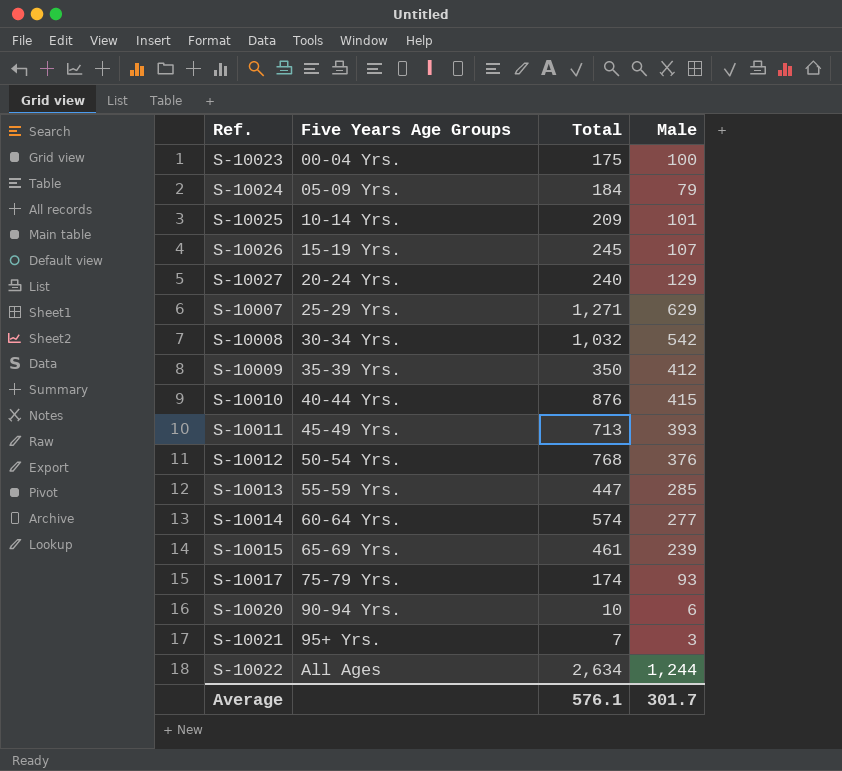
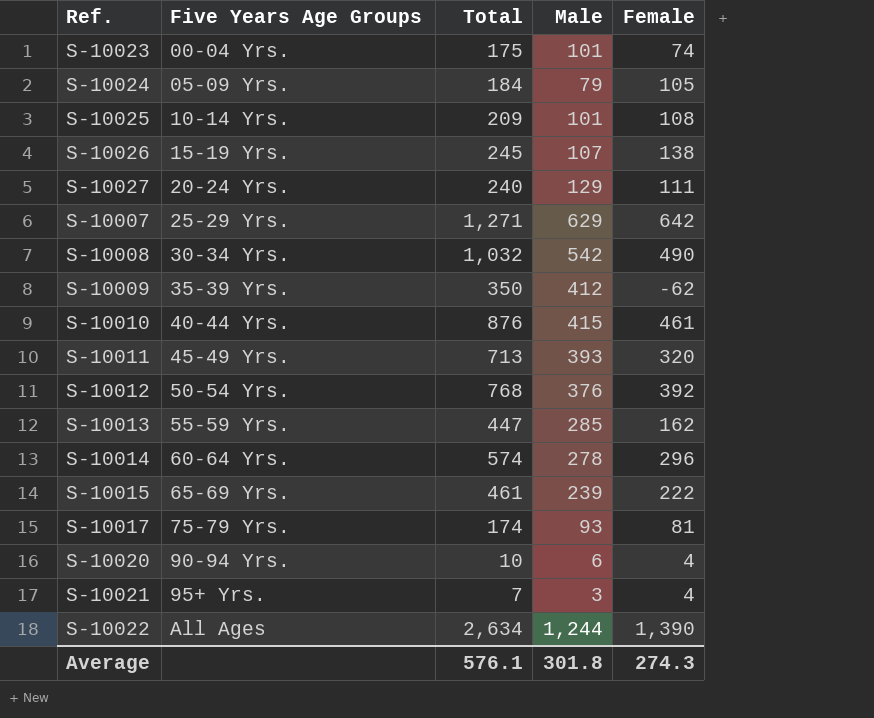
column Female | formula: none -> [Total] - [Male]
S-10023 | Male: 100 -> 101
S-10014 | Male: 277 -> 278
Average | Male: 301.7 -> 301.8

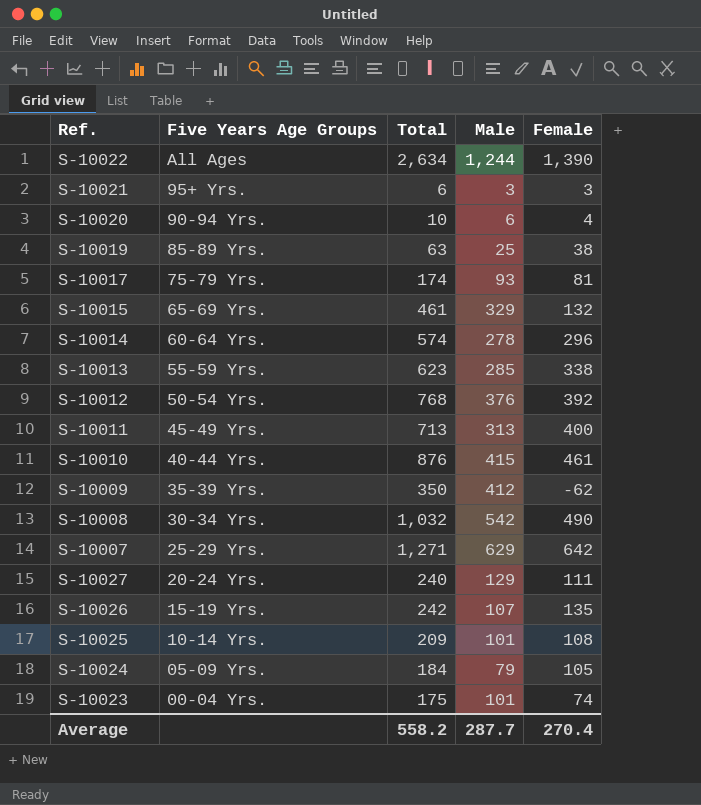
row order: Five Years Age Groups ascending -> Five Years Age Groups descending
S-10021 | Total: 7 -> 6
S-10021 | Female: 4 -> 3
row S-10019: none -> 85-89 Yrs. | 63 | 25 | 38
S-10015 | Male: 239 -> 329
S-10015 | Female: 222 -> 132
S-10013 | Total: 447 -> 623
S-10013 | Female: 162 -> 338
S-10011 | Male: 393 -> 313
S-10011 | Female: 320 -> 400
S-10026 | Total: 245 -> 242
S-10026 | Female: 138 -> 135
Average | Total: 576.1 -> 558.2
Average | Male: 301.8 -> 287.7
Average | Female: 274.3 -> 270.4

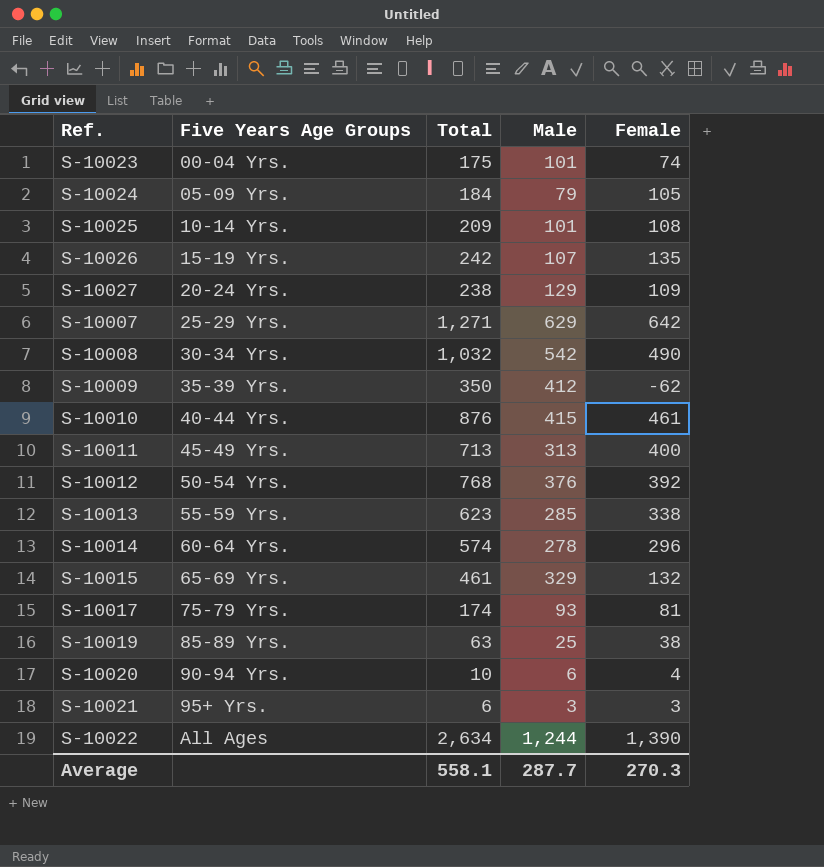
row order: Five Years Age Groups descending -> Five Years Age Groups ascending
S-10027 | Total: 240 -> 238
S-10027 | Female: 111 -> 109
Average | Total: 558.2 -> 558.1
Average | Female: 270.4 -> 270.3

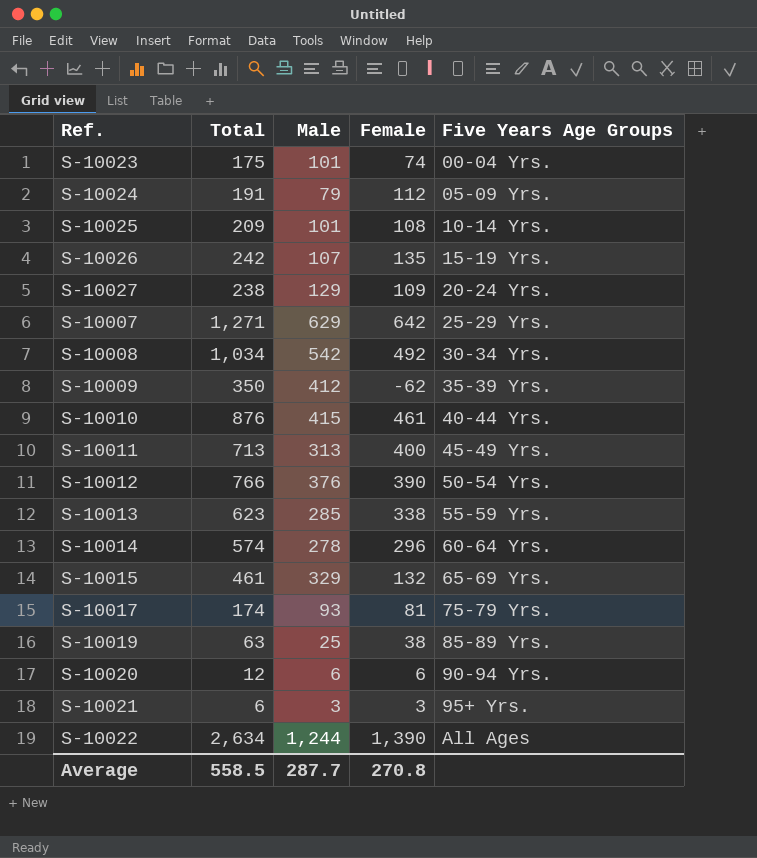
column Five Years Age Groups | position: 2 -> 5
S-10024 | Total: 184 -> 191
S-10024 | Female: 105 -> 112
S-10008 | Total: 1,032 -> 1,034
S-10008 | Female: 490 -> 492
S-10012 | Total: 768 -> 766
S-10012 | Female: 392 -> 390
S-10020 | Total: 10 -> 12
S-10020 | Female: 4 -> 6
Average | Total: 558.1 -> 558.5
Average | Female: 270.3 -> 270.8

